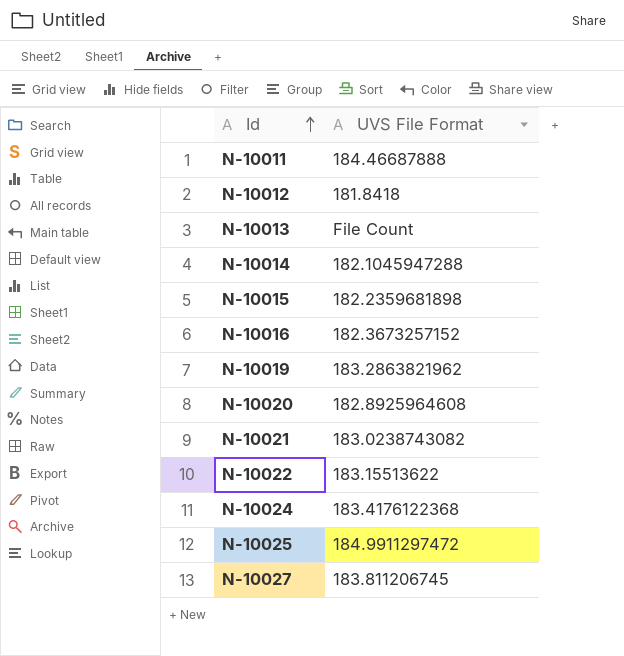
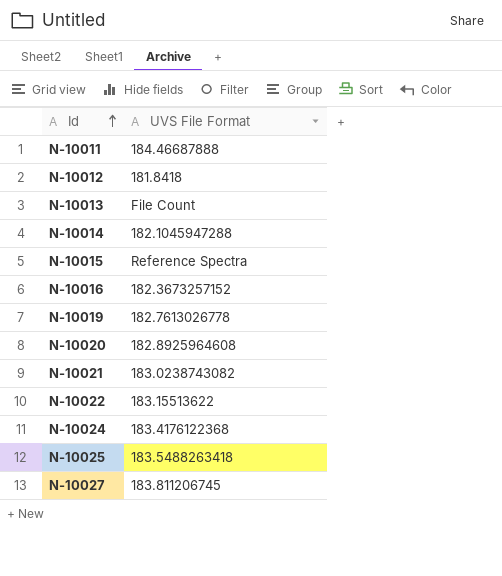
N-10015 | UVS File Format: 182.2359681898 -> Reference Spectra
N-10019 | UVS File Format: 183.2863821962 -> 182.7613026778
N-10025 | UVS File Format: 184.9911297472 -> 183.5488263418

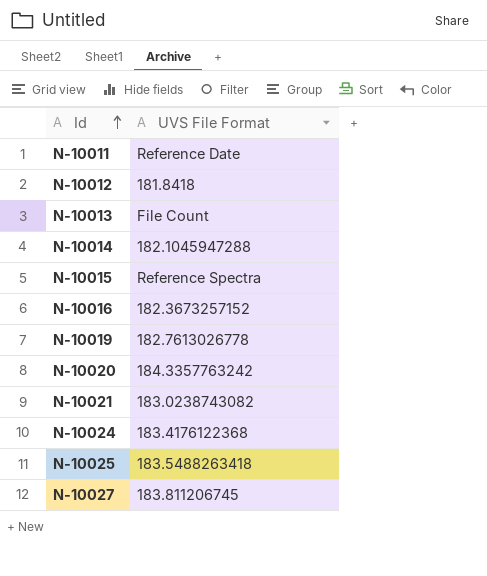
row N-10022: 183.15513622 -> none
N-10011 | UVS File Format: 184.46687888 -> Reference Date
N-10020 | UVS File Format: 182.8925964608 -> 184.3357763242

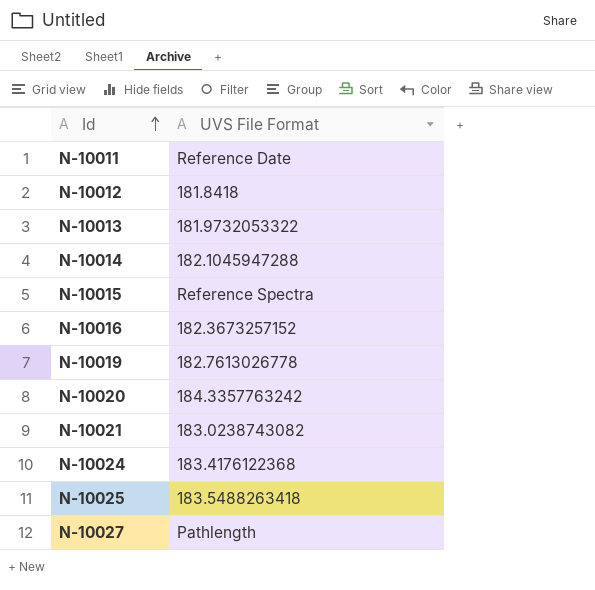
N-10013 | UVS File Format: File Count -> 181.9732053322
N-10027 | UVS File Format: 183.811206745 -> Pathlength

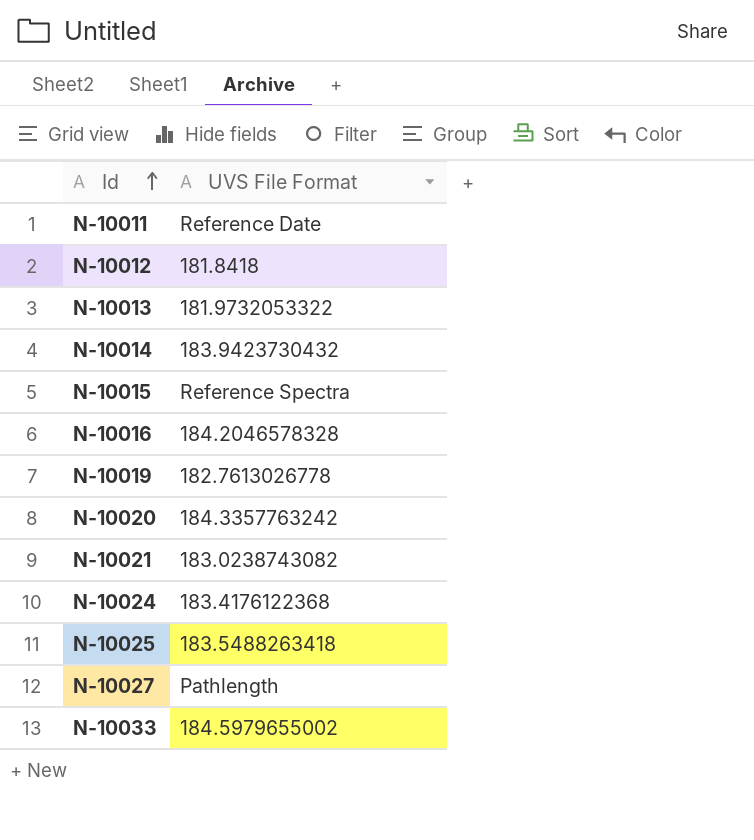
N-10014 | UVS File Format: 182.1045947288 -> 183.9423730432
N-10016 | UVS File Format: 182.3673257152 -> 184.2046578328
row N-10033: none -> 184.5979655002

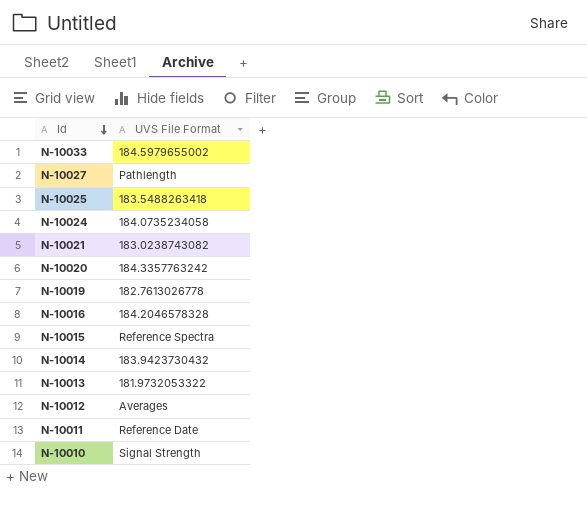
row order: Id ascending -> Id descending
N-10024 | UVS File Format: 183.4176122368 -> 184.0735234058
N-10012 | UVS File Format: 181.8418 -> Averages
row N-10010: none -> Signal Strength

